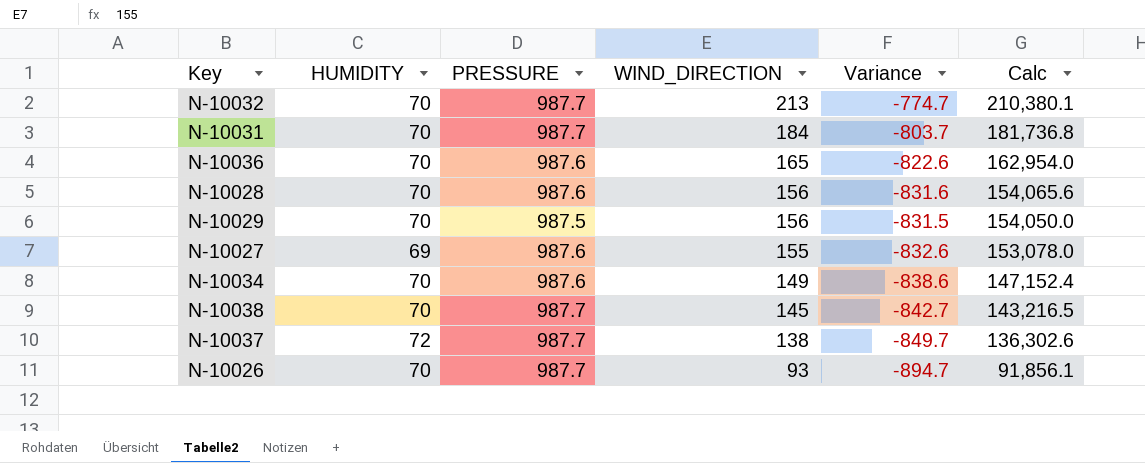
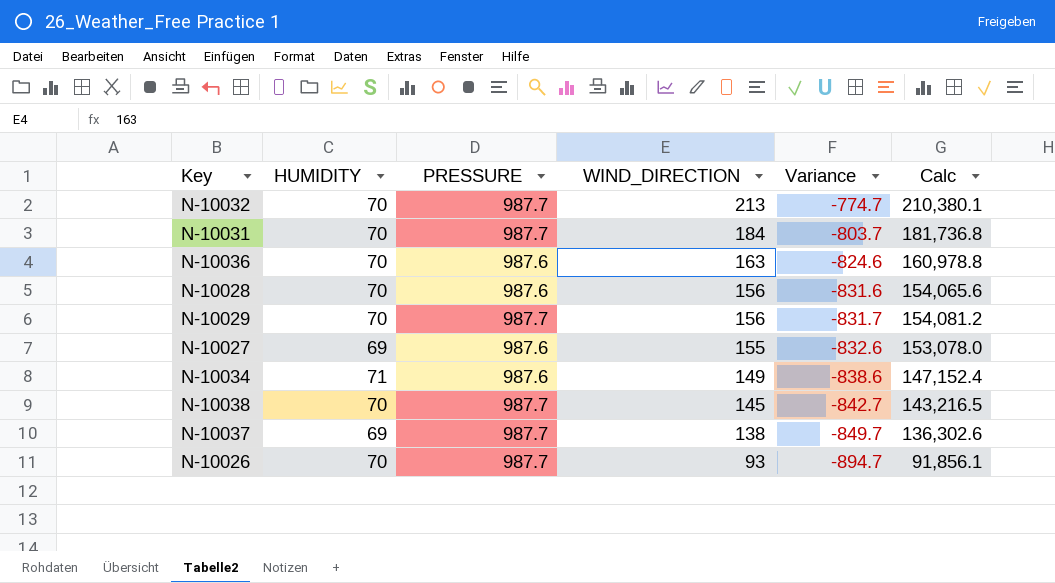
N-10036 | WIND_DIRECTION: 165 -> 163
N-10036 | Variance: -822.6 -> -824.6
N-10036 | Calc: 162,954.0 -> 160,978.8
N-10029 | PRESSURE: 987.5 -> 987.7
N-10029 | Variance: -831.5 -> -831.7
N-10029 | Calc: 154,050.0 -> 154,081.2
N-10034 | HUMIDITY: 70 -> 71
N-10037 | HUMIDITY: 72 -> 69

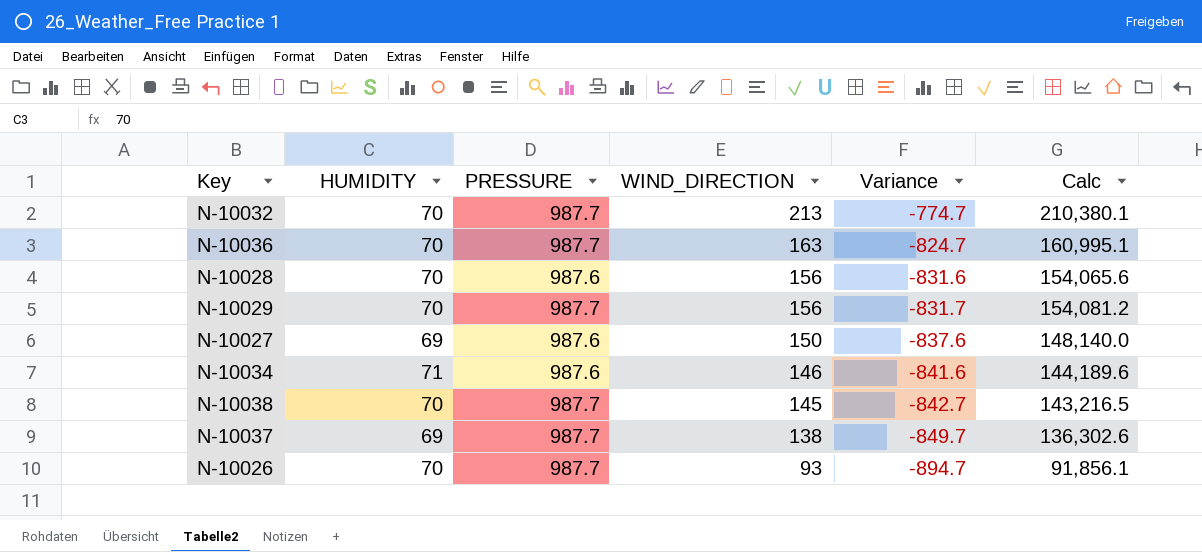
row N-10031: 70 | 987.7 | 184 | -803.7 | 181,736.8 -> none
N-10036 | PRESSURE: 987.6 -> 987.7
N-10036 | Variance: -824.6 -> -824.7
N-10036 | Calc: 160,978.8 -> 160,995.1
N-10027 | WIND_DIRECTION: 155 -> 150
N-10027 | Variance: -832.6 -> -837.6
N-10027 | Calc: 153,078.0 -> 148,140.0
N-10034 | WIND_DIRECTION: 149 -> 146
N-10034 | Variance: -838.6 -> -841.6
N-10034 | Calc: 147,152.4 -> 144,189.6

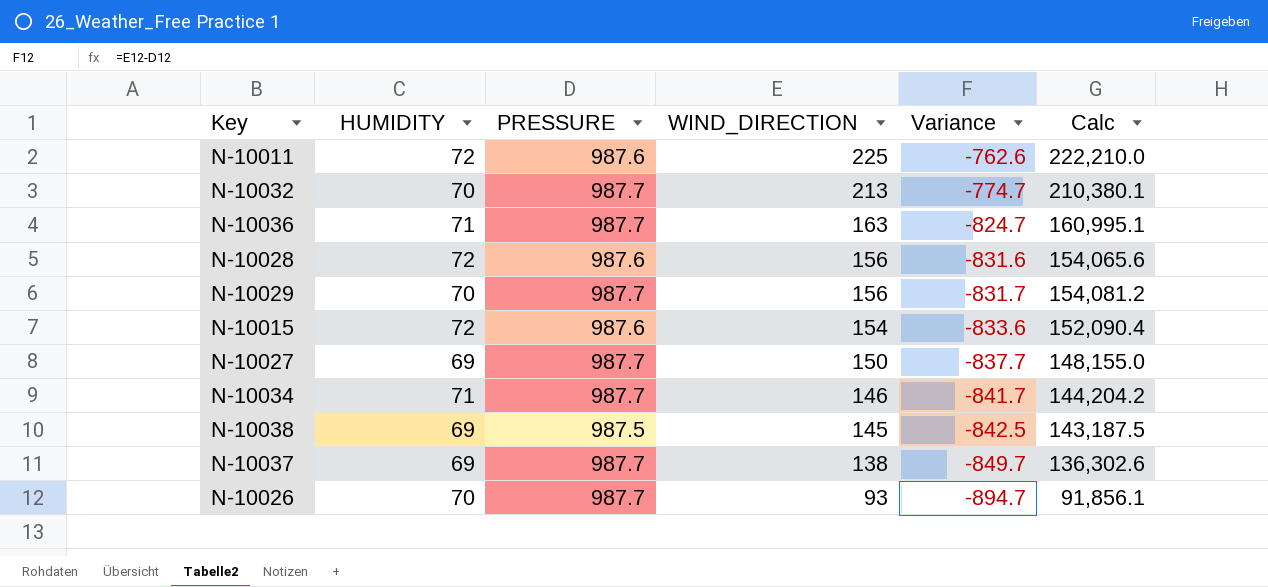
row N-10011: none -> 72 | 987.6 | 225 | -762.6 | 222,210.0
N-10036 | HUMIDITY: 70 -> 71
N-10028 | HUMIDITY: 70 -> 72
row N-10015: none -> 72 | 987.6 | 154 | -833.6 | 152,090.4
N-10027 | PRESSURE: 987.6 -> 987.7
N-10027 | Variance: -837.6 -> -837.7
N-10027 | Calc: 148,140.0 -> 148,155.0
N-10034 | PRESSURE: 987.6 -> 987.7
N-10034 | Variance: -841.6 -> -841.7
N-10034 | Calc: 144,189.6 -> 144,204.2
N-10038 | HUMIDITY: 70 -> 69
N-10038 | PRESSURE: 987.7 -> 987.5
N-10038 | Variance: -842.7 -> -842.5
N-10038 | Calc: 143,216.5 -> 143,187.5

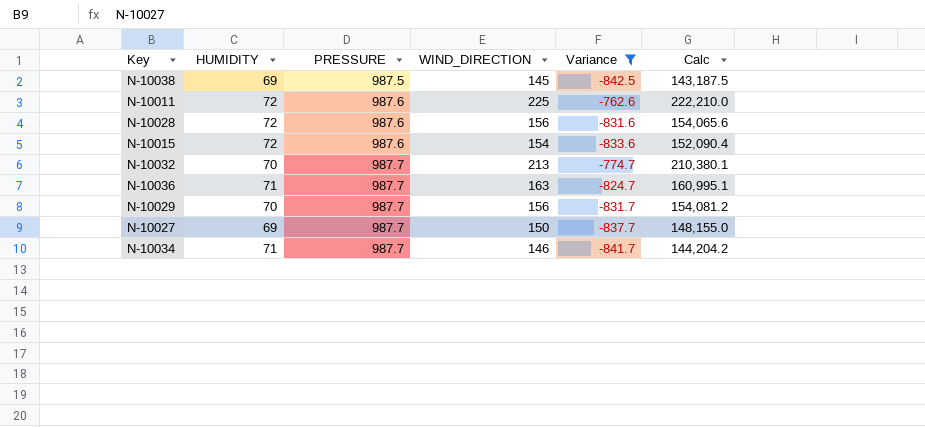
filter: none -> Variance >= -842.5
row order: WIND_DIRECTION descending -> PRESSURE ascending

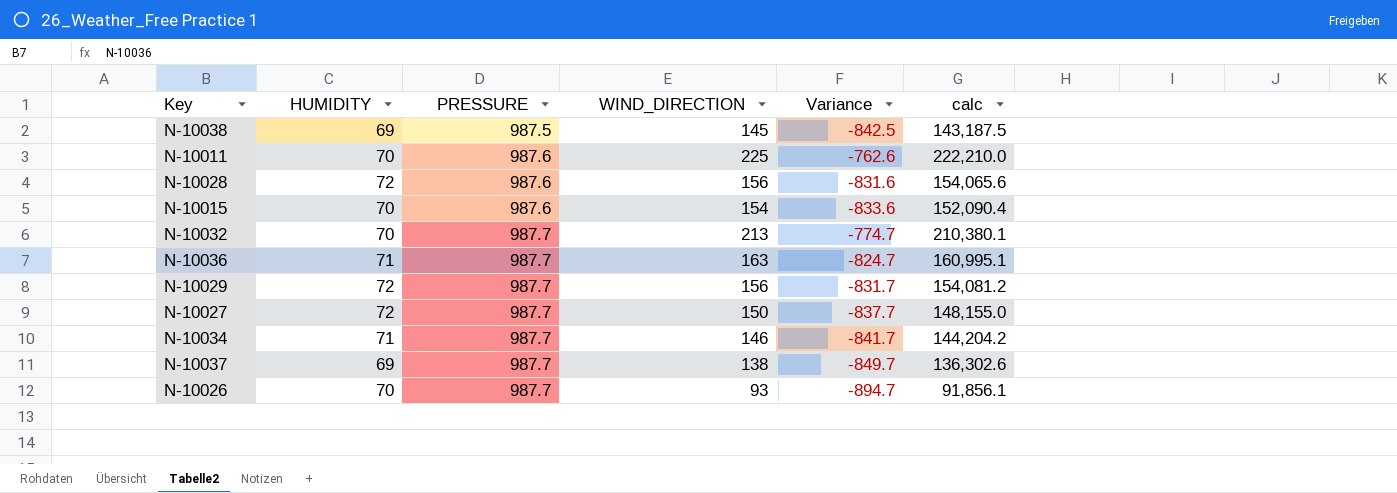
filter: Variance >= -842.5 -> none
column name: Calc -> calc
N-10011 | HUMIDITY: 72 -> 70
N-10015 | HUMIDITY: 72 -> 70
N-10029 | HUMIDITY: 70 -> 72
N-10027 | HUMIDITY: 69 -> 72

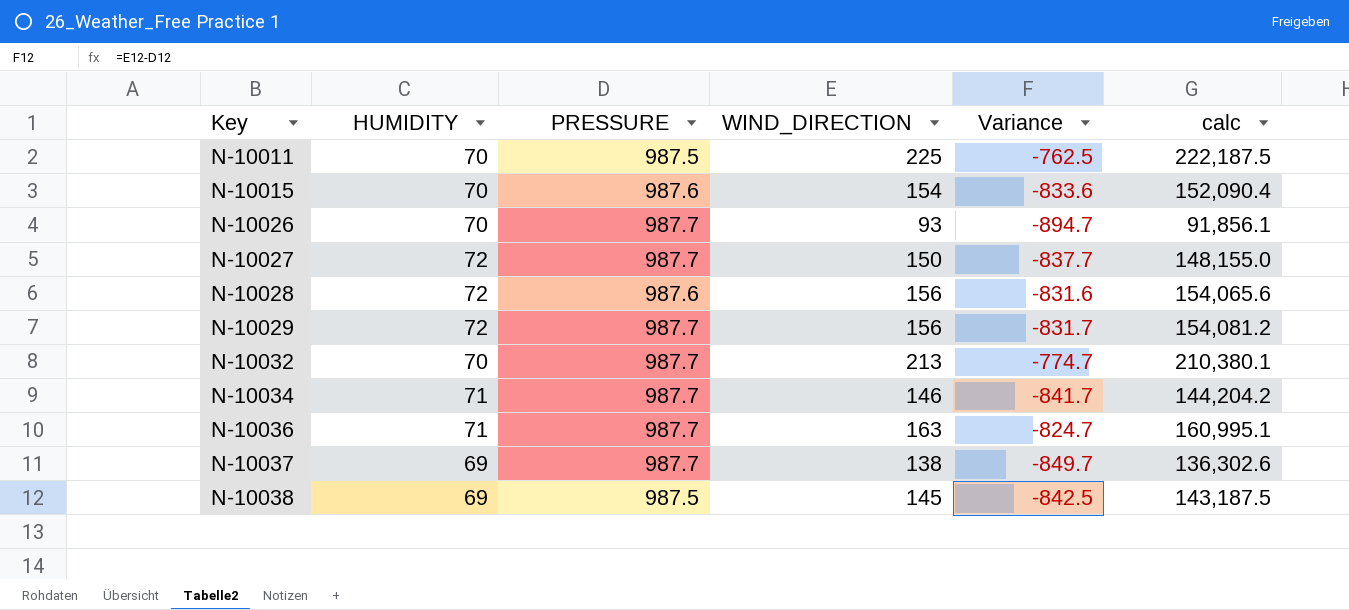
row order: PRESSURE ascending -> Key ascending
N-10011 | PRESSURE: 987.6 -> 987.5
N-10011 | Variance: -762.6 -> -762.5
N-10011 | calc: 222,210.0 -> 222,187.5

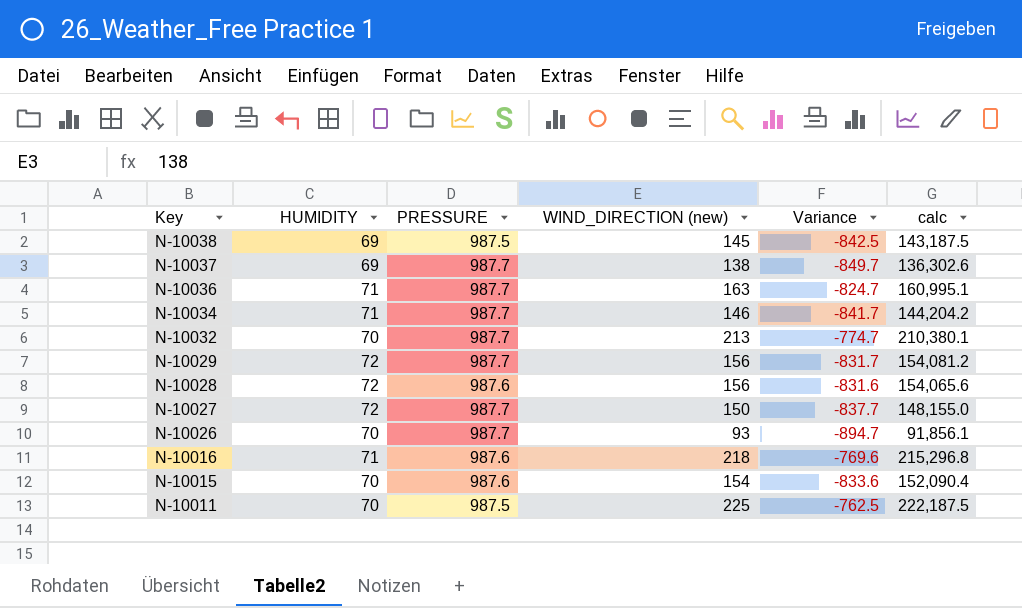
row order: Key ascending -> Key descending
column name: WIND_DIRECTION -> WIND_DIRECTION (new)
row N-10016: none -> 71 | 987.6 | 218 | -769.6 | 215,296.8

